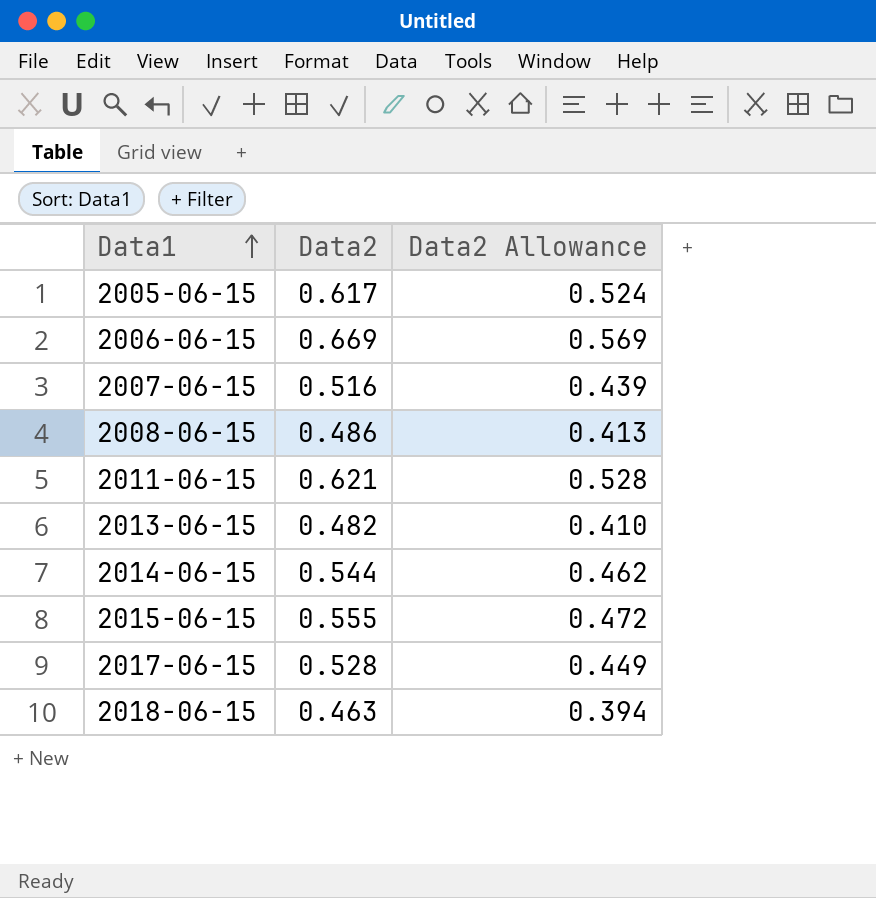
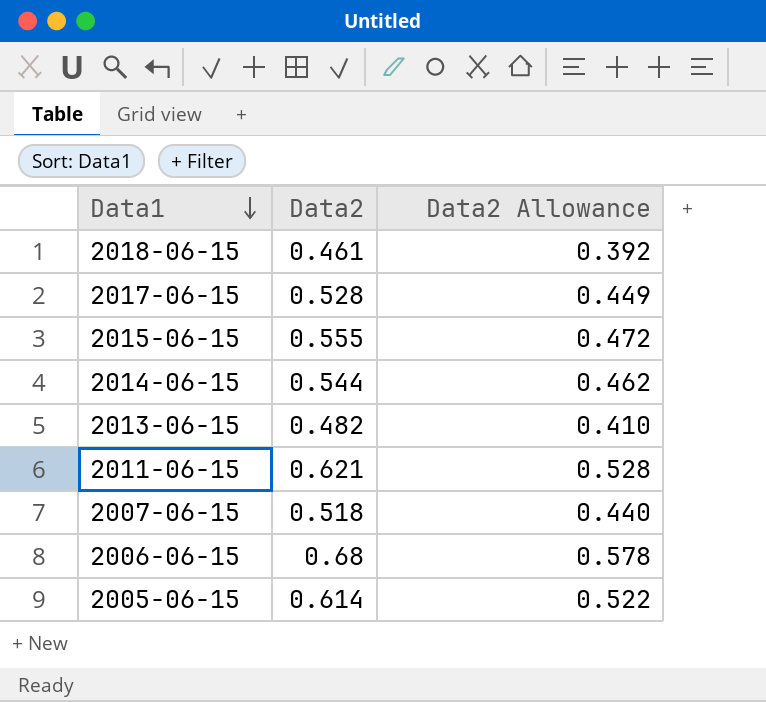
row order: Data1 ascending -> Data1 descending
row 2008-06-15: 0.486 | 0.413 -> none
2018-06-15 | Data2: 0.463 -> 0.461
2018-06-15 | Data2 Allowance: 0.394 -> 0.392
2007-06-15 | Data2: 0.516 -> 0.518
2007-06-15 | Data2 Allowance: 0.439 -> 0.440
2006-06-15 | Data2: 0.669 -> 0.68
2006-06-15 | Data2 Allowance: 0.569 -> 0.578
2005-06-15 | Data2: 0.617 -> 0.614
2005-06-15 | Data2 Allowance: 0.524 -> 0.522

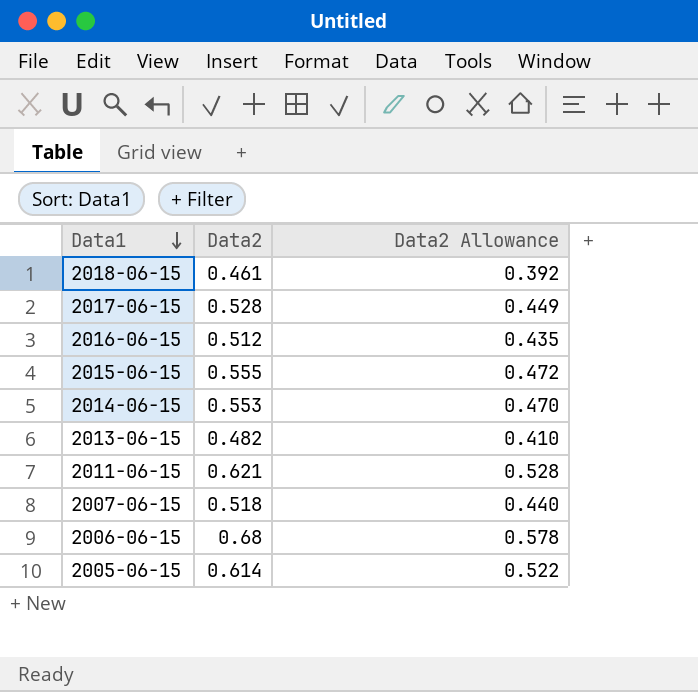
row 2016-06-15: none -> 0.512 | 0.435
2014-06-15 | Data2: 0.544 -> 0.553
2014-06-15 | Data2 Allowance: 0.462 -> 0.470

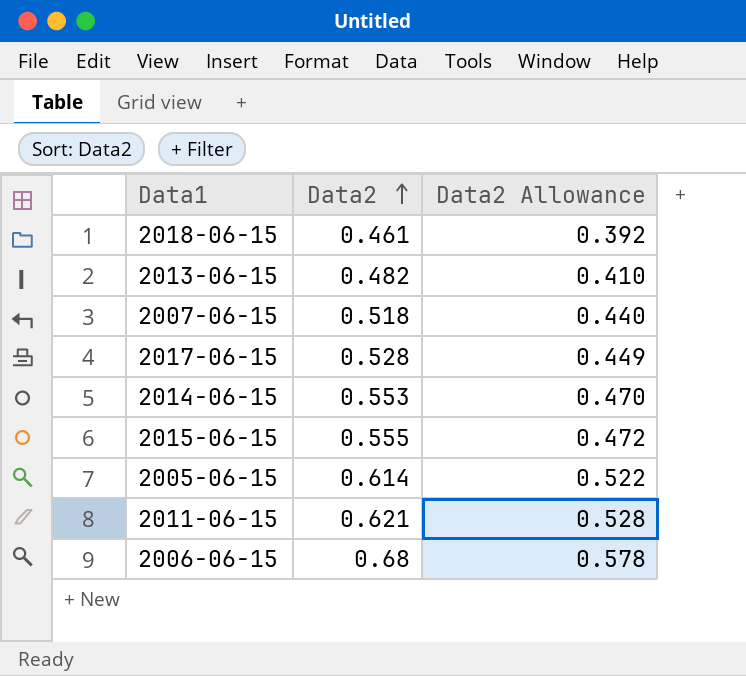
row order: Data1 descending -> Data2 ascending
row 2016-06-15: 0.512 | 0.435 -> none

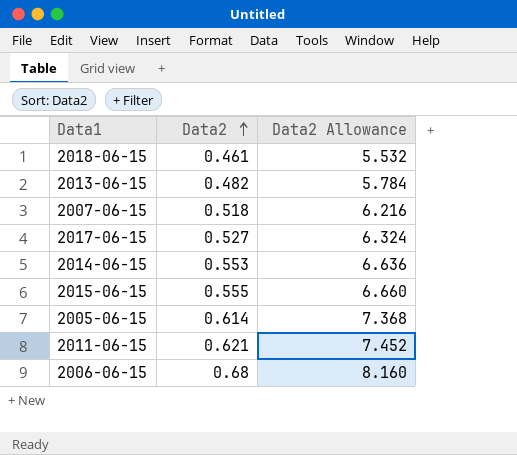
column Data2 Allowance | formula: [Data2] * 0.85 -> [Data2] * 12
2017-06-15 | Data2: 0.528 -> 0.527

